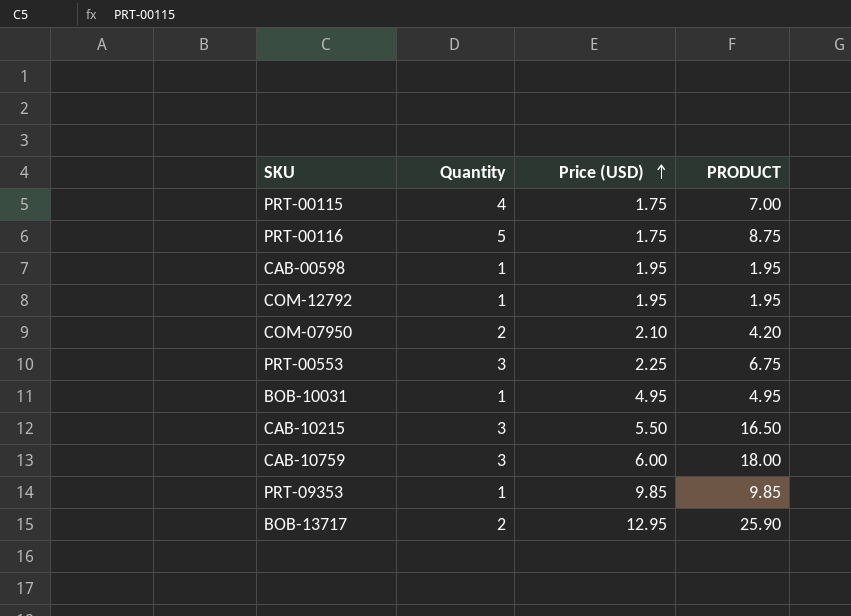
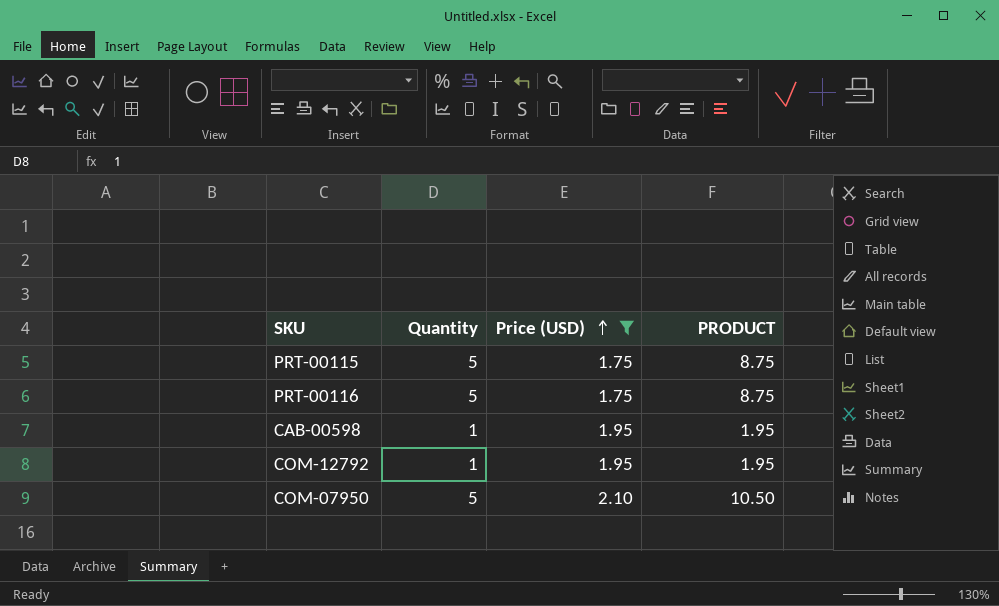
filter: none -> Price (USD) <= 2.10
PRT-00115 | Quantity: 4 -> 5
PRT-00115 | PRODUCT: 7.00 -> 8.75
COM-07950 | Quantity: 2 -> 5
COM-07950 | PRODUCT: 4.20 -> 10.50

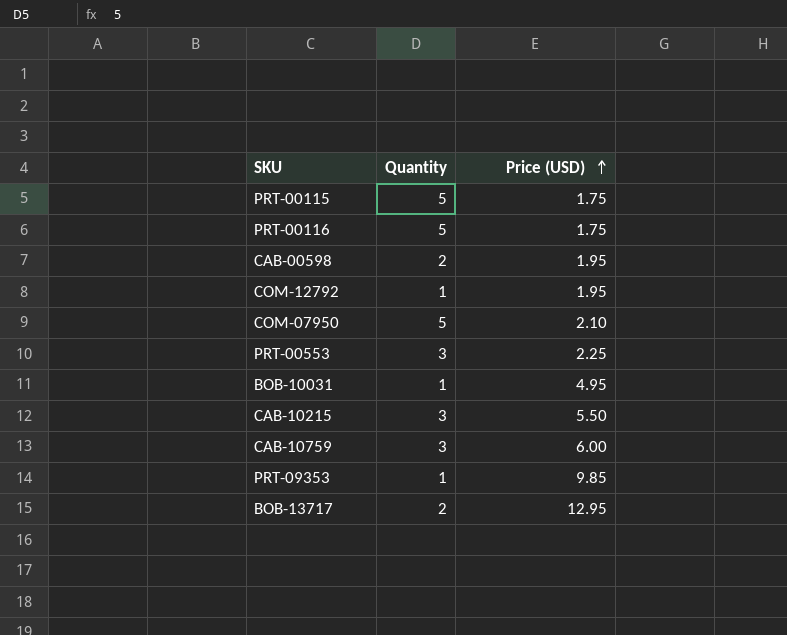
filter: Price (USD) <= 2.10 -> none
column PRODUCT | formula: [Quantity] * [Price (USD)] -> none
CAB-00598 | Quantity: 1 -> 2

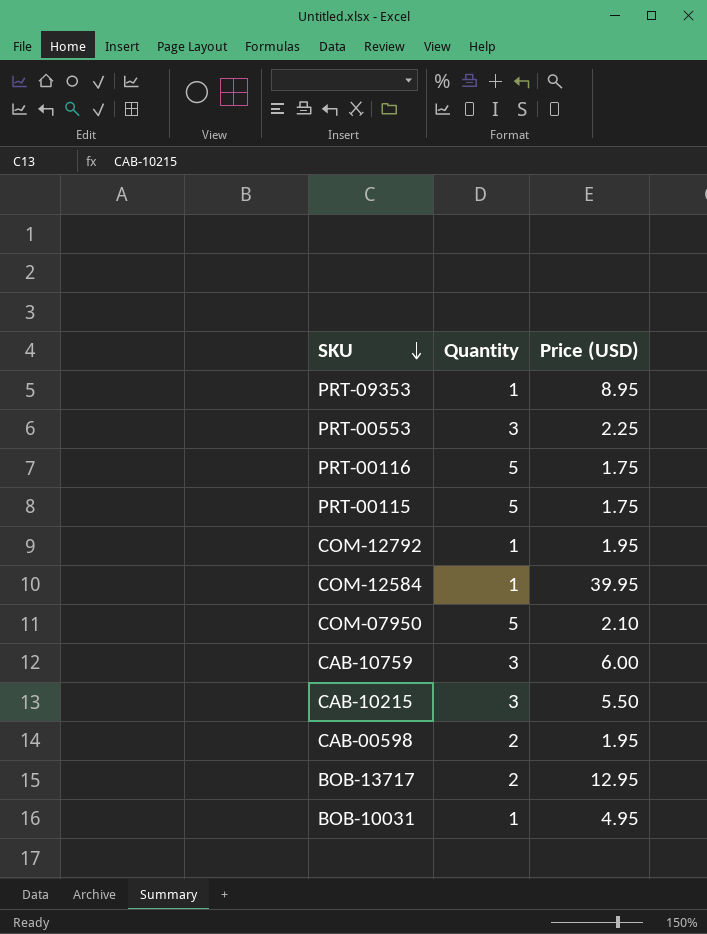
row order: Price (USD) ascending -> SKU descending
PRT-09353 | Price (USD): 9.85 -> 8.95
row COM-12584: none -> 1 | 39.95

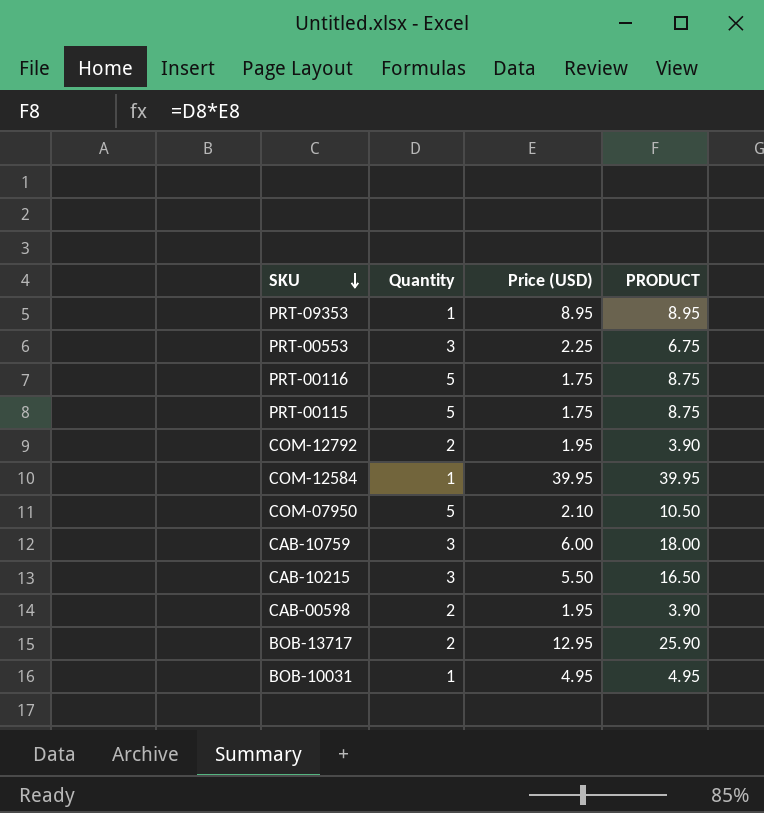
column PRODUCT | formula: none -> [Quantity] * [Price (USD)]
COM-12792 | Quantity: 1 -> 2

